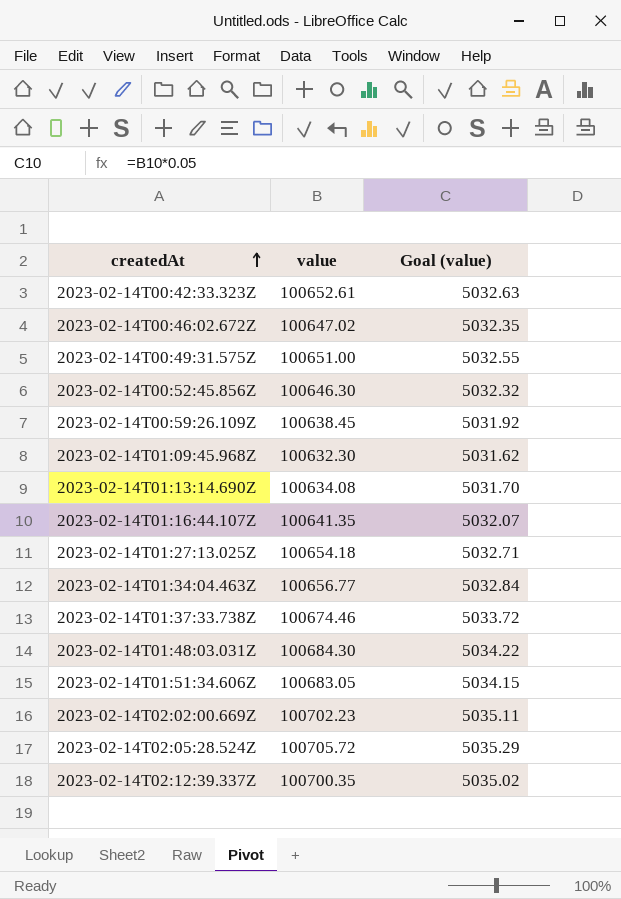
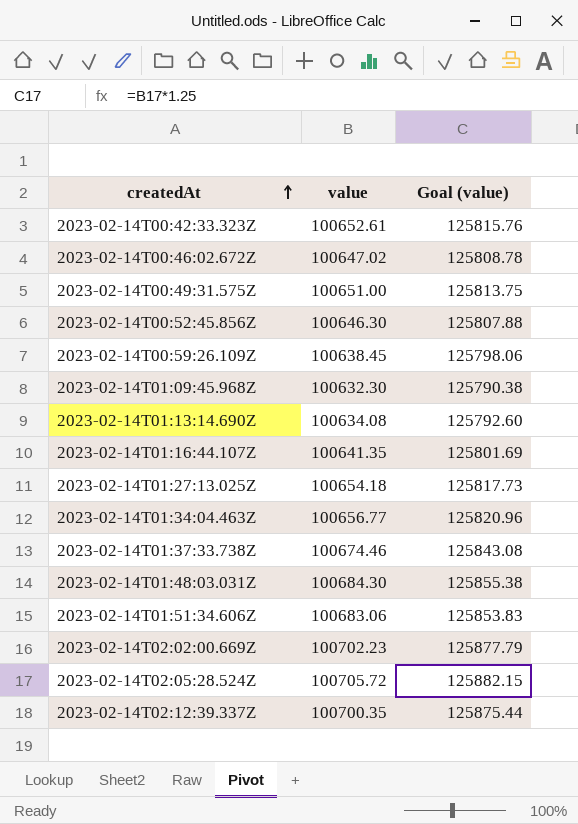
column Goal (value) | formula: [value] * 0.05 -> [value] * 1.25
2023-02-14T01:51:34.606Z | value: 100683.05 -> 100683.06

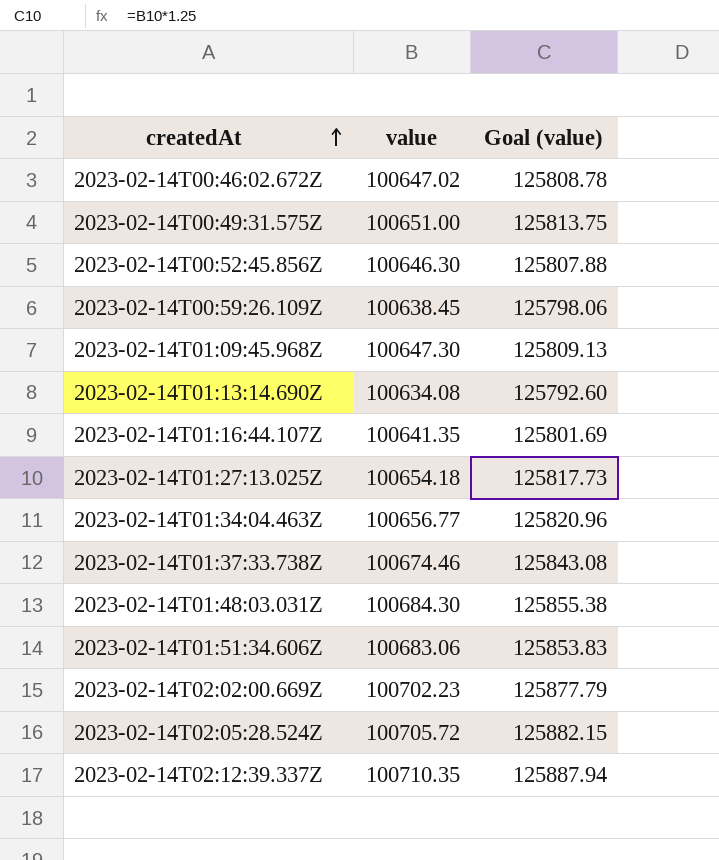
row 2023-02-14T00:42:33.323Z: 100652.61 | 125815.76 -> none
2023-02-14T01:09:45.968Z | value: 100632.30 -> 100647.30
2023-02-14T01:09:45.968Z | Goal (value): 125790.38 -> 125809.13
2023-02-14T02:12:39.337Z | value: 100700.35 -> 100710.35
2023-02-14T02:12:39.337Z | Goal (value): 125875.44 -> 125887.94

